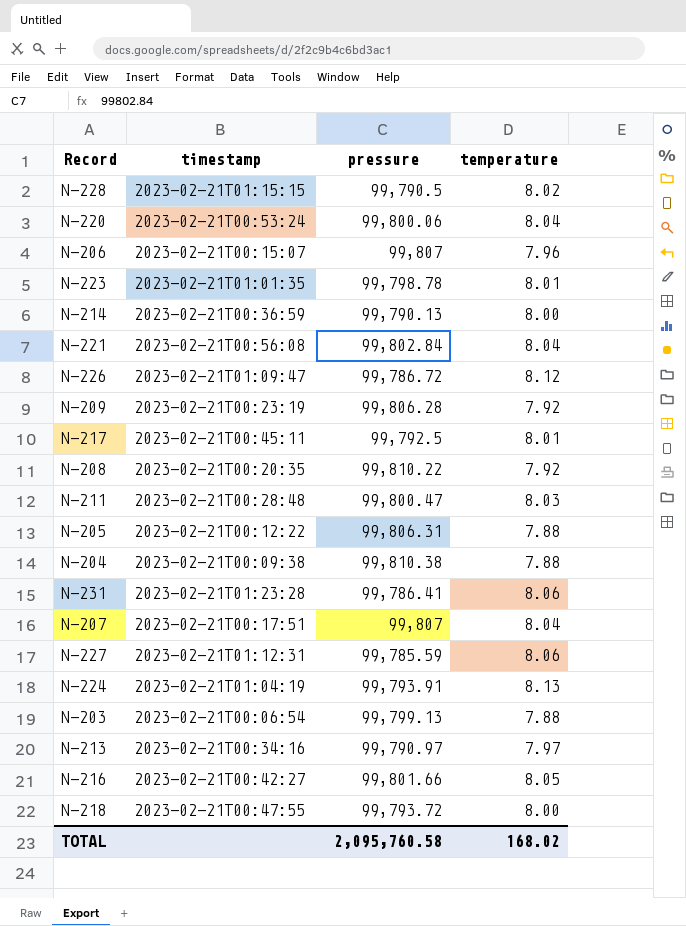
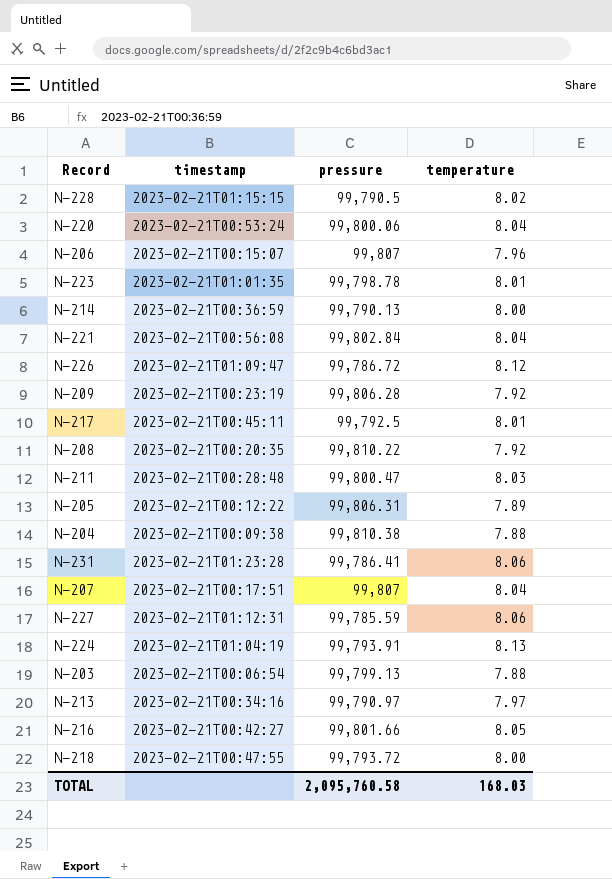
N-205 | temperature: 7.88 -> 7.89
TOTAL | temperature: 168.02 -> 168.03

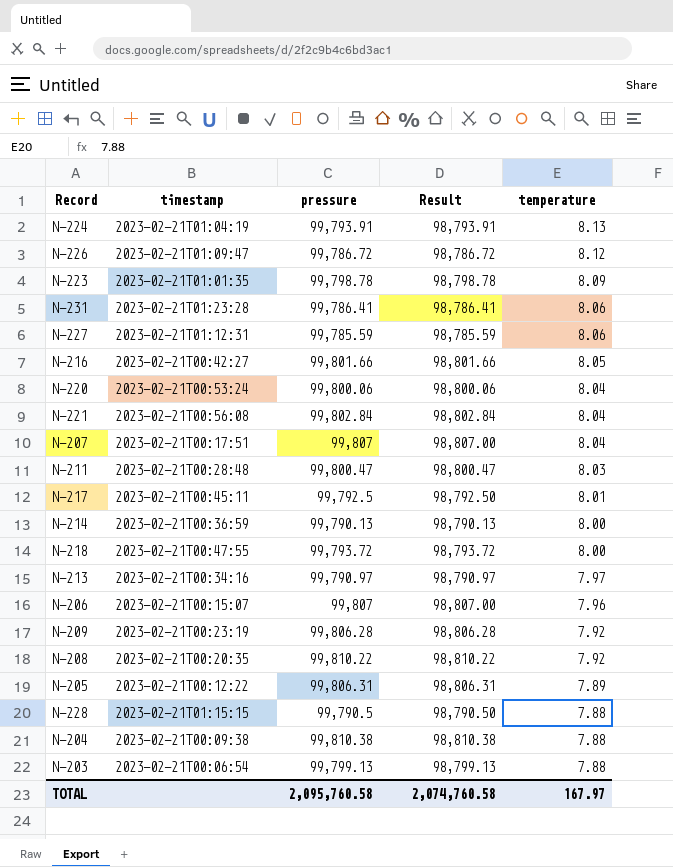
row order: none -> temperature descending
column Result | formula: none -> [pressure] - 1000
N-223 | temperature: 8.01 -> 8.09
N-228 | temperature: 8.02 -> 7.88
TOTAL | temperature: 168.03 -> 167.97

